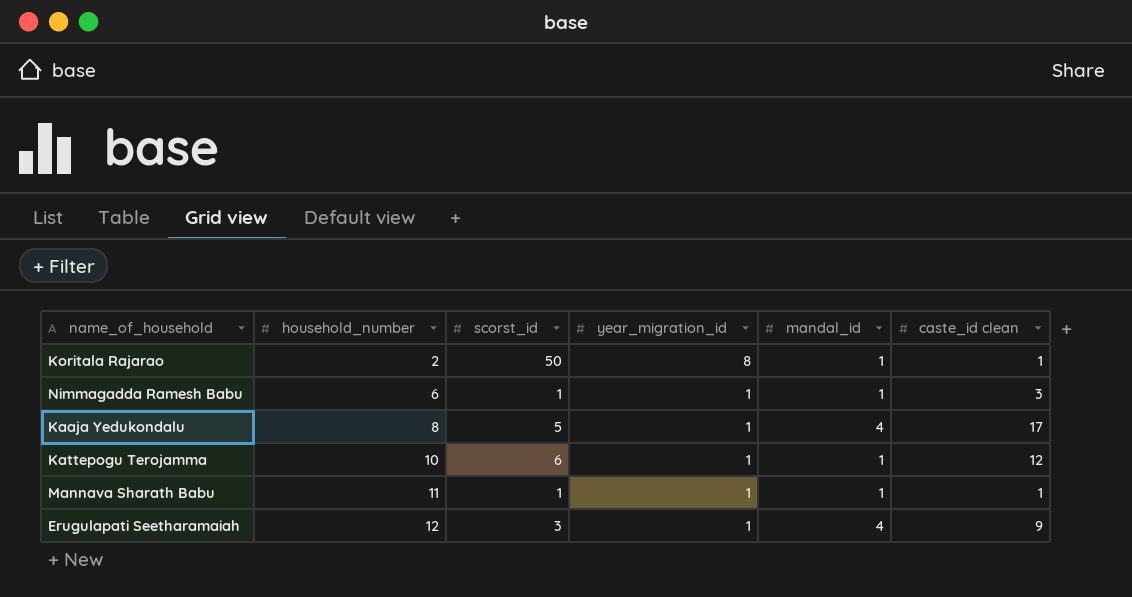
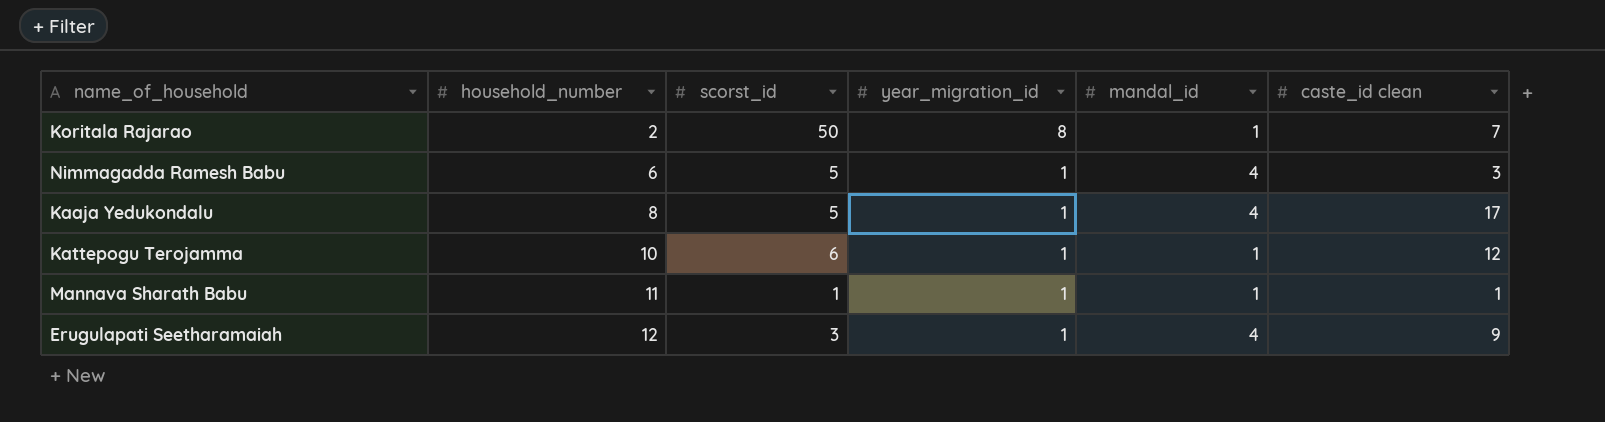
Koritala Rajarao | caste_id clean: 1 -> 7
Nimmagadda Ramesh Babu | scorst_id: 1 -> 5
Nimmagadda Ramesh Babu | mandal_id: 1 -> 4

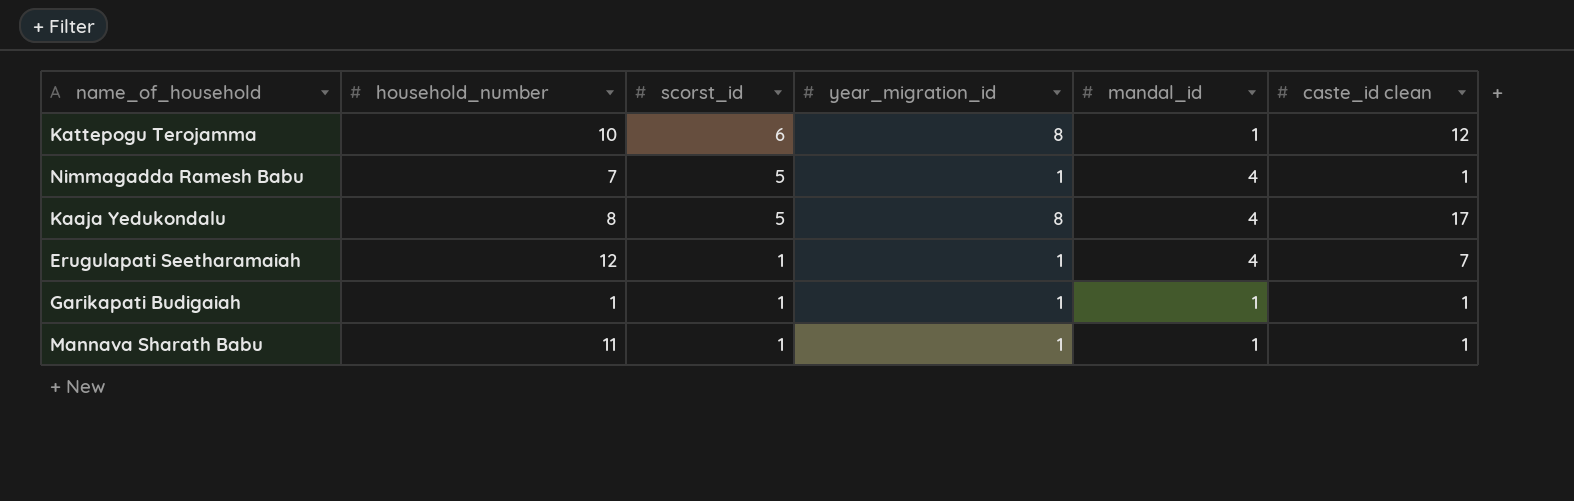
row order: household_number ascending -> scorst_id descending
row Koritala Rajarao: 2 | 50 | 8 | 1 | 7 -> none
Kattepogu Terojamma | year_migration_id: 1 -> 8
Nimmagadda Ramesh Babu | household_number: 6 -> 7
Nimmagadda Ramesh Babu | caste_id clean: 3 -> 1
Kaaja Yedukondalu | year_migration_id: 1 -> 8
Erugulapati Seetharamaiah | scorst_id: 3 -> 1
Erugulapati Seetharamaiah | caste_id clean: 9 -> 7
row Garikapati Budigaiah: none -> 1 | 1 | 1 | 1 | 1

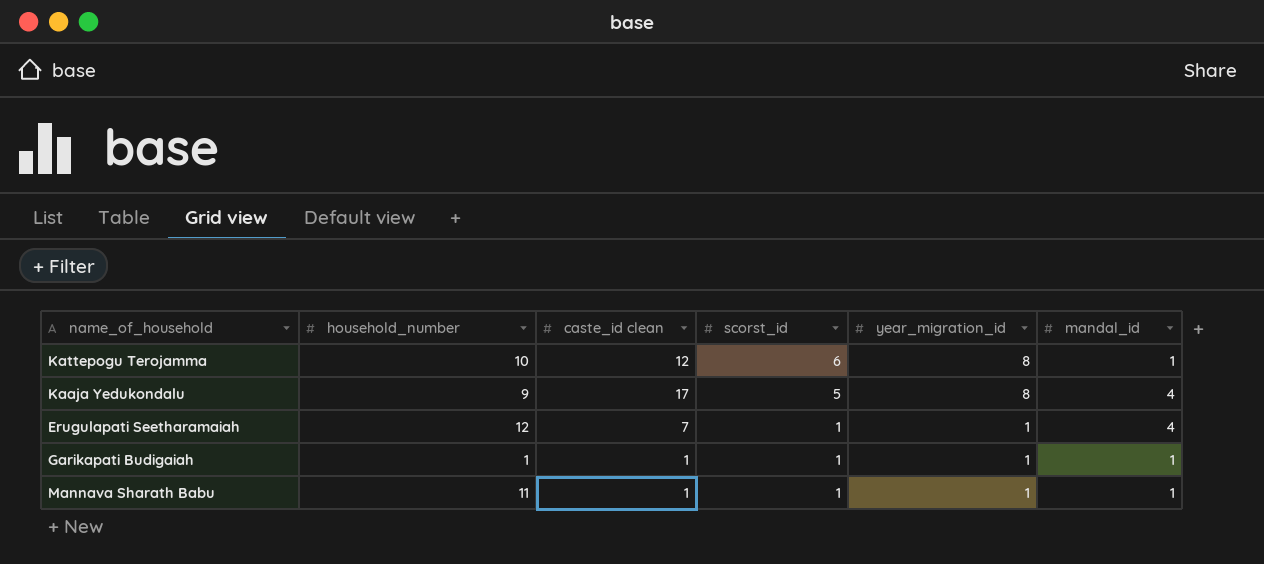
column caste_id clean | position: 6 -> 3
row Nimmagadda Ramesh Babu: 7 | 5 | 1 | 4 | 1 -> none
Kaaja Yedukondalu | household_number: 8 -> 9

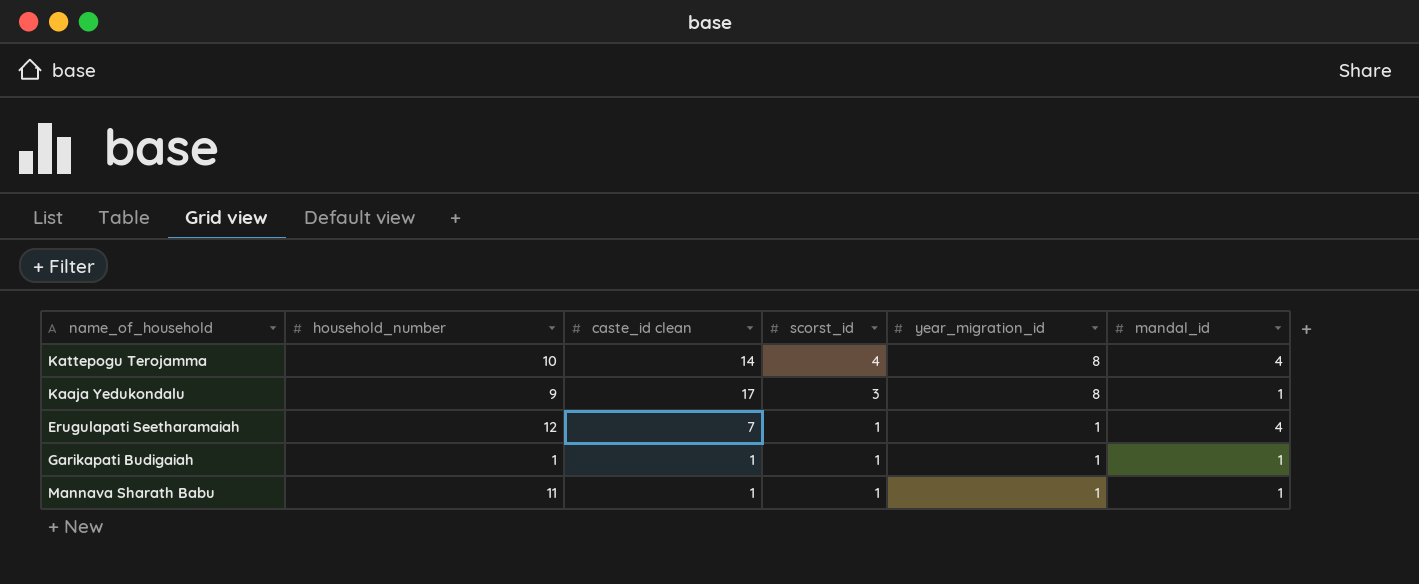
Kattepogu Terojamma | caste_id clean: 12 -> 14
Kattepogu Terojamma | scorst_id: 6 -> 4
Kattepogu Terojamma | mandal_id: 1 -> 4
Kaaja Yedukondalu | scorst_id: 5 -> 3
Kaaja Yedukondalu | mandal_id: 4 -> 1

